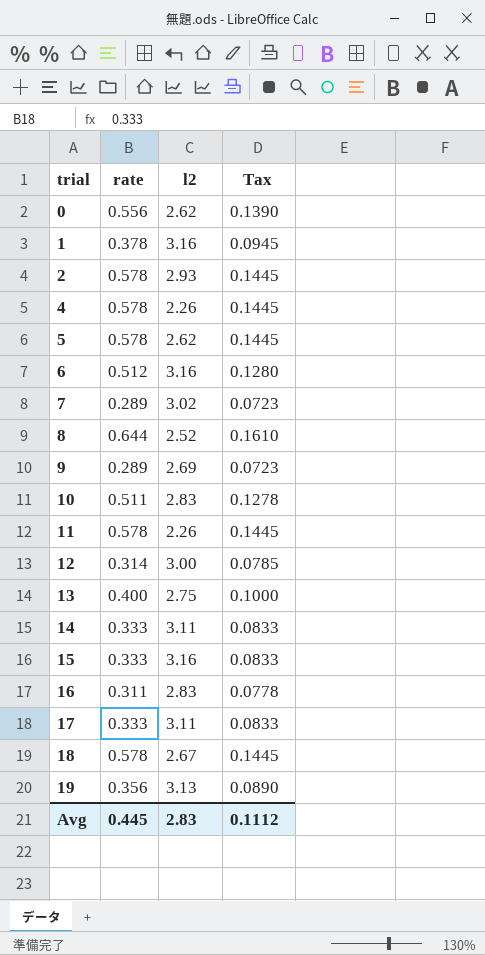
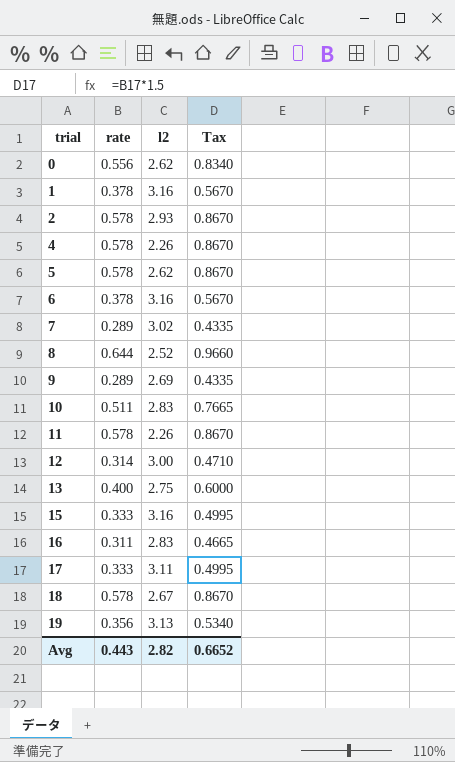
column Tax | formula: [rate] * 0.25 -> [rate] * 1.5
row 14: 0.333 | 3.11 | 0.0833 -> none
6 | rate: 0.512 -> 0.378
Avg | rate: 0.445 -> 0.443
Avg | l2: 2.83 -> 2.82
Avg | Tax: 0.1112 -> 0.6652

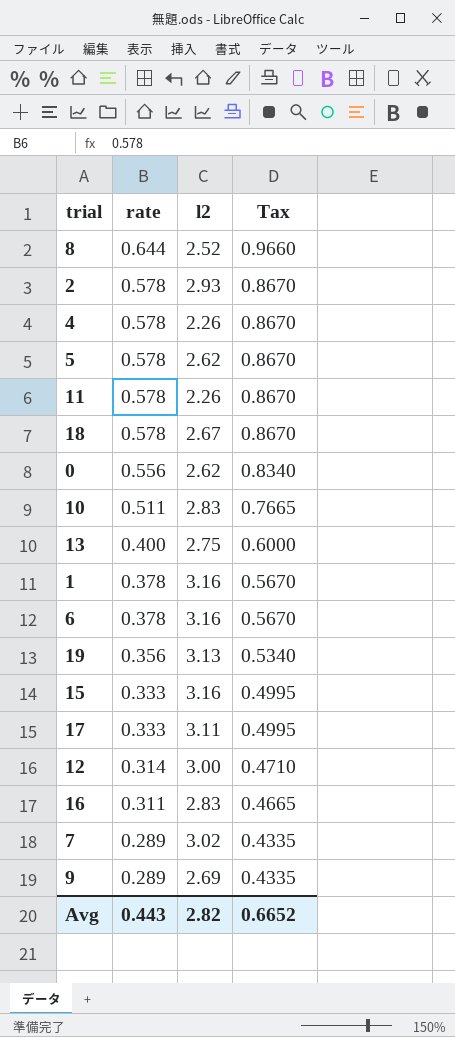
row order: trial ascending -> rate descending

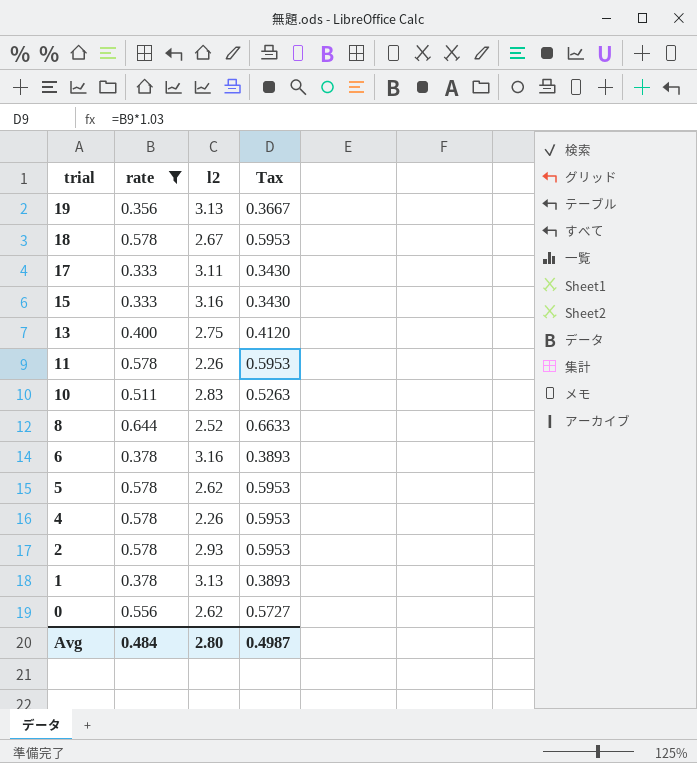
filter: none -> rate >= 0.333
row order: rate descending -> trial descending
column Tax | formula: [rate] * 1.5 -> [rate] * 1.03
1 | l2: 3.16 -> 3.13
Avg | rate: 0.443 -> 0.484
Avg | l2: 2.82 -> 2.80
Avg | Tax: 0.6652 -> 0.4987

